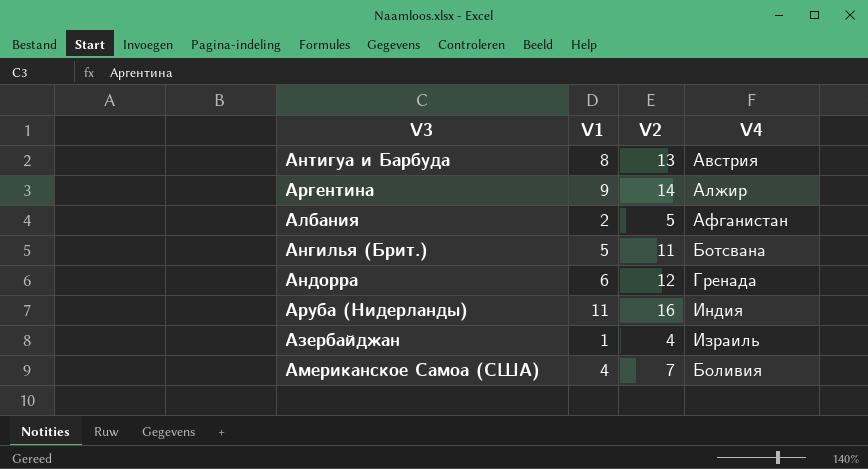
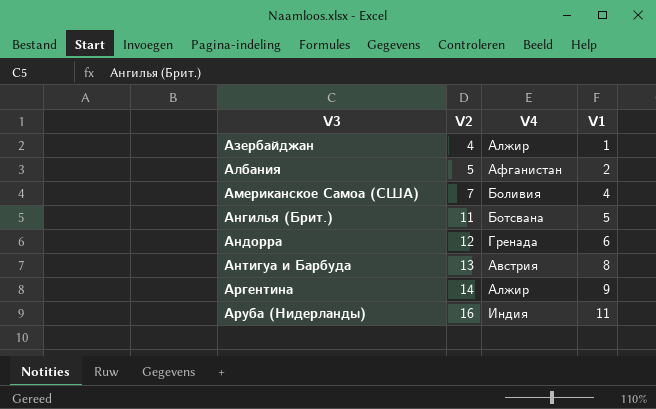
row order: none -> V3 ascending
column V1 | position: 2 -> 4
Азербайджан | V4: Израиль -> Алжир

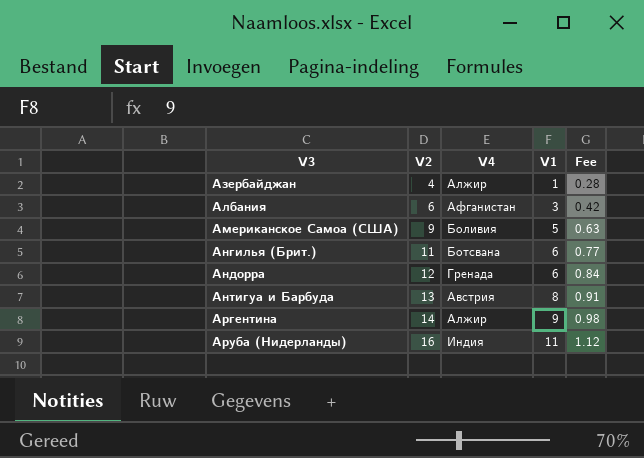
column Fee | formula: none -> [V2] * 0.07
Албания | V2: 5 -> 6
Албания | V1: 2 -> 3
Американское Самоа (США) | V2: 7 -> 9
Американское Самоа (США) | V1: 4 -> 5
Ангилья (Брит.) | V1: 5 -> 6

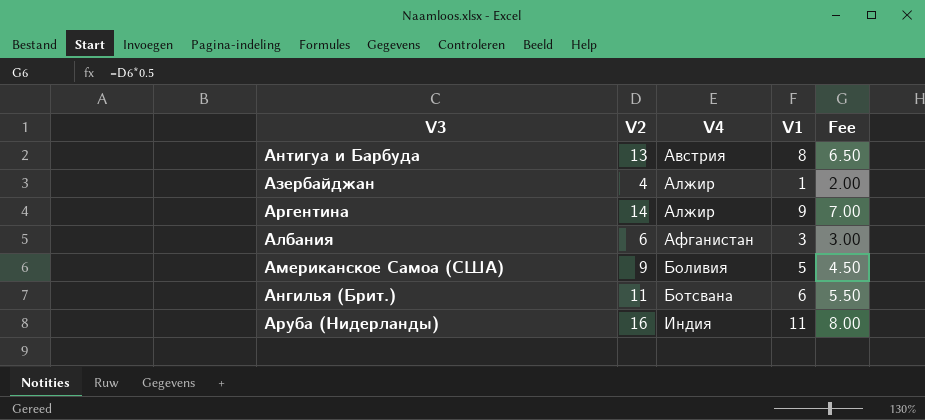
row order: V3 ascending -> V4 ascending
column Fee | formula: [V2] * 0.07 -> [V2] * 0.5
row Андорра: 12 | Гренада | 6 | 0.84 -> none

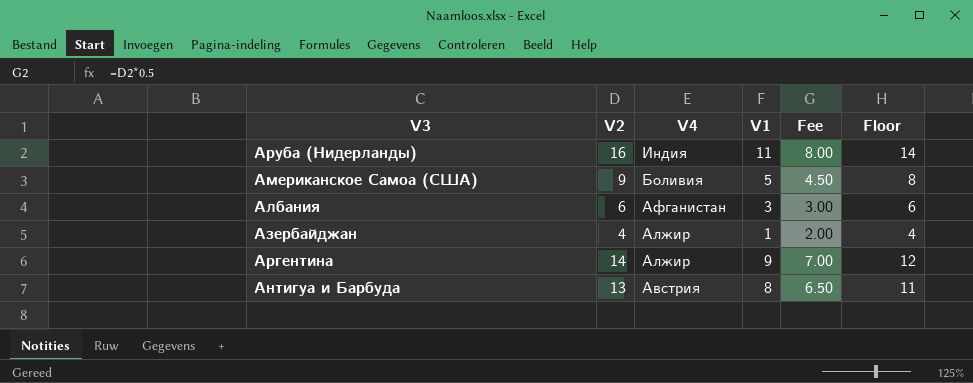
row order: V4 ascending -> V4 descending
column Floor | formula: none -> [V1] + 3
row Ангилья (Брит.): 11 | Ботсвана | 6 | 5.50 -> none

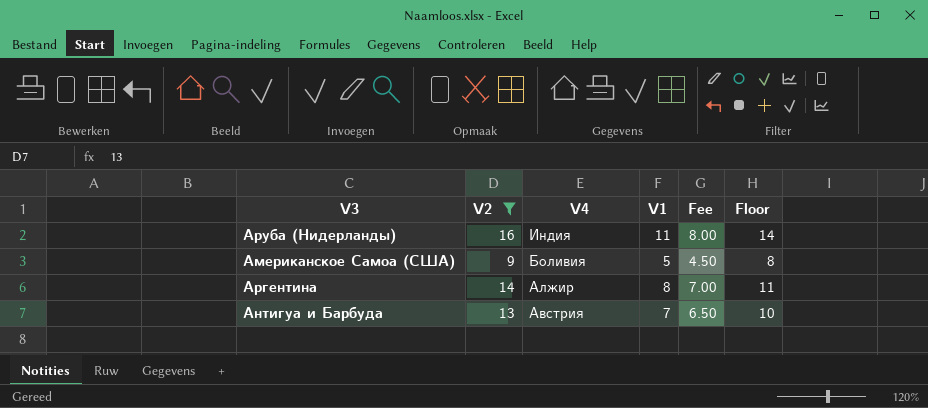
filter: none -> V2 >= 9
Аргентина | V1: 9 -> 8
Аргентина | Floor: 12 -> 11
Антигуа и Барбуда | V1: 8 -> 7
Антигуа и Барбуда | Floor: 11 -> 10

